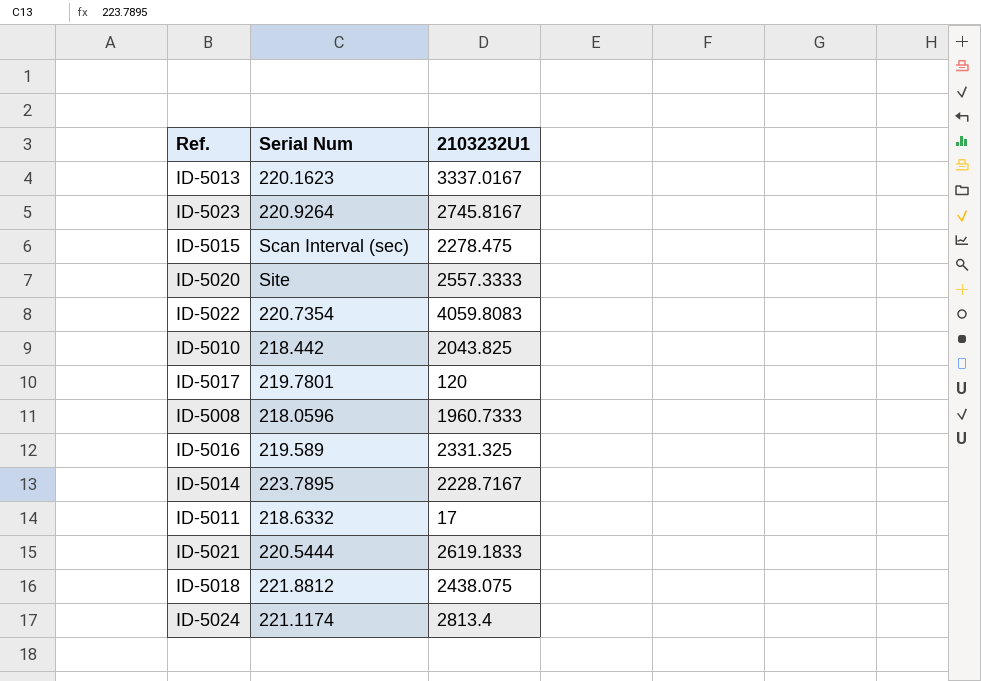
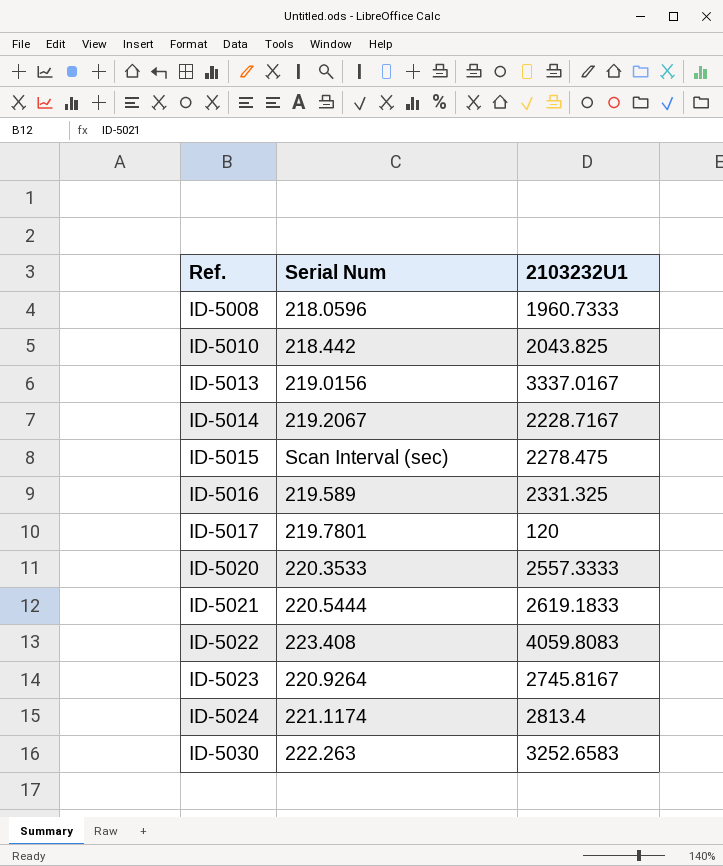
row order: none -> Ref. ascending
row ID-5011: 218.6332 | 17 -> none
row ID-5018: 221.8812 | 2438.075 -> none
ID-5013 | Serial Num: 220.1623 -> 219.0156
ID-5014 | Serial Num: 223.7895 -> 219.2067
ID-5020 | Serial Num: Site -> 220.3533
ID-5022 | Serial Num: 220.7354 -> 223.408
row ID-5030: none -> 222.263 | 3252.6583

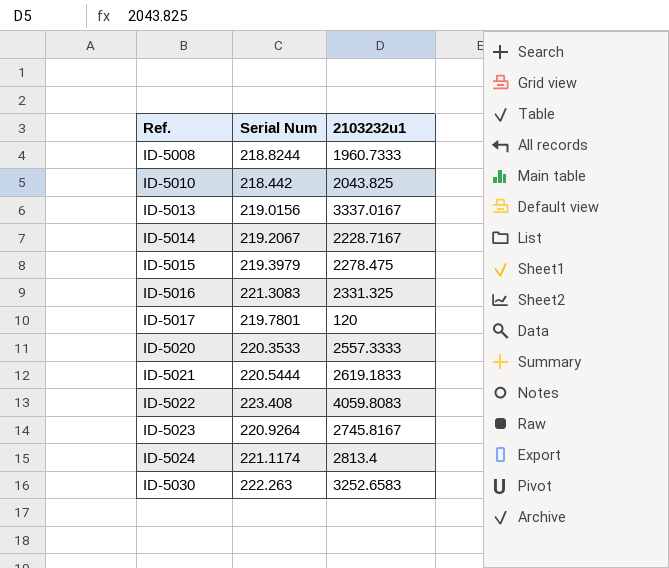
column name: 2103232U1 -> 2103232u1
ID-5008 | Serial Num: 218.0596 -> 218.8244
ID-5015 | Serial Num: Scan Interval (sec) -> 219.3979
ID-5016 | Serial Num: 219.589 -> 221.3083

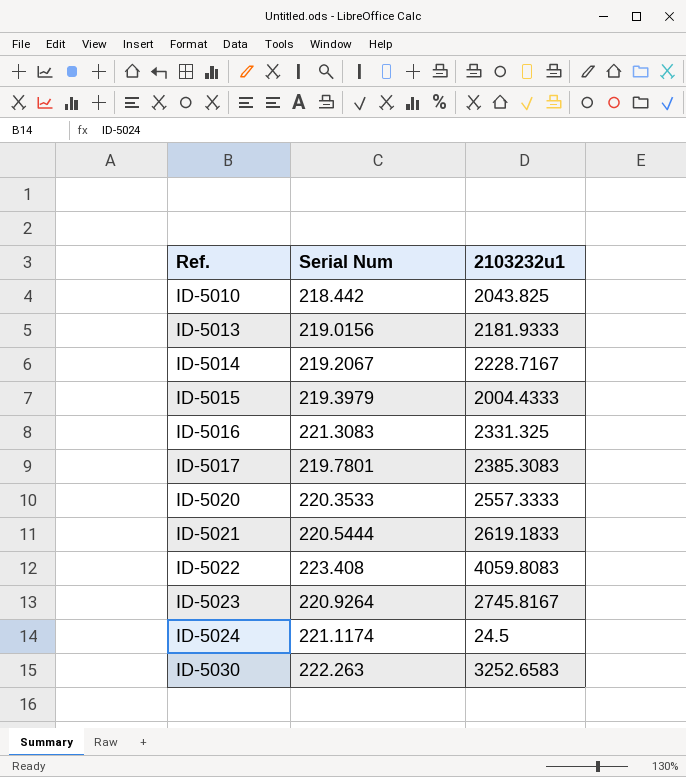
row ID-5008: 218.8244 | 1960.7333 -> none
ID-5013 | 2103232u1: 3337.0167 -> 2181.9333
ID-5015 | 2103232u1: 2278.475 -> 2004.4333
ID-5017 | 2103232u1: 120 -> 2385.3083
ID-5024 | 2103232u1: 2813.4 -> 24.5

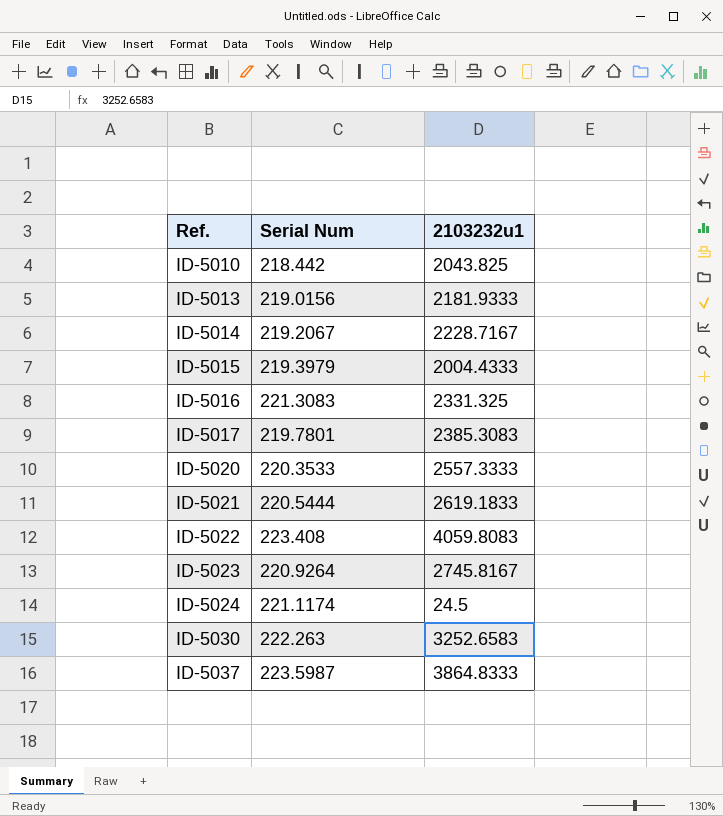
row ID-5037: none -> 223.5987 | 3864.8333

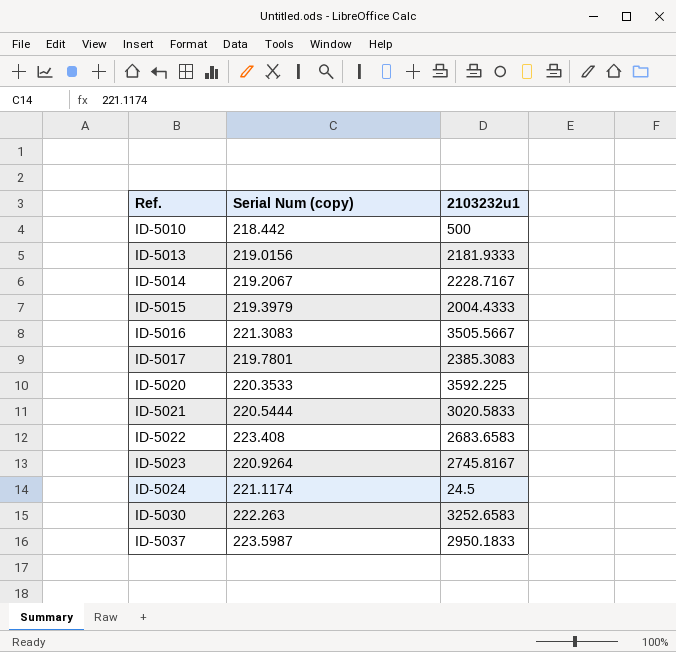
column name: Serial Num -> Serial Num (copy)
ID-5010 | 2103232u1: 2043.825 -> 500
ID-5016 | 2103232u1: 2331.325 -> 3505.5667
ID-5020 | 2103232u1: 2557.3333 -> 3592.225
ID-5021 | 2103232u1: 2619.1833 -> 3020.5833
ID-5022 | 2103232u1: 4059.8083 -> 2683.6583
ID-5037 | 2103232u1: 3864.8333 -> 2950.1833

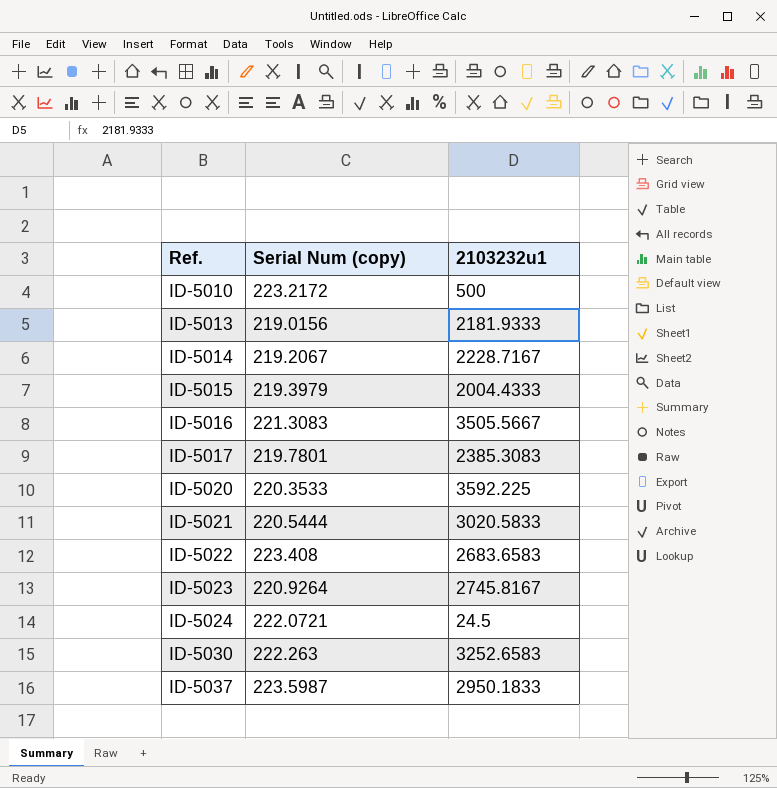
ID-5010 | Serial Num (copy): 218.442 -> 223.2172
ID-5024 | Serial Num (copy): 221.1174 -> 222.0721

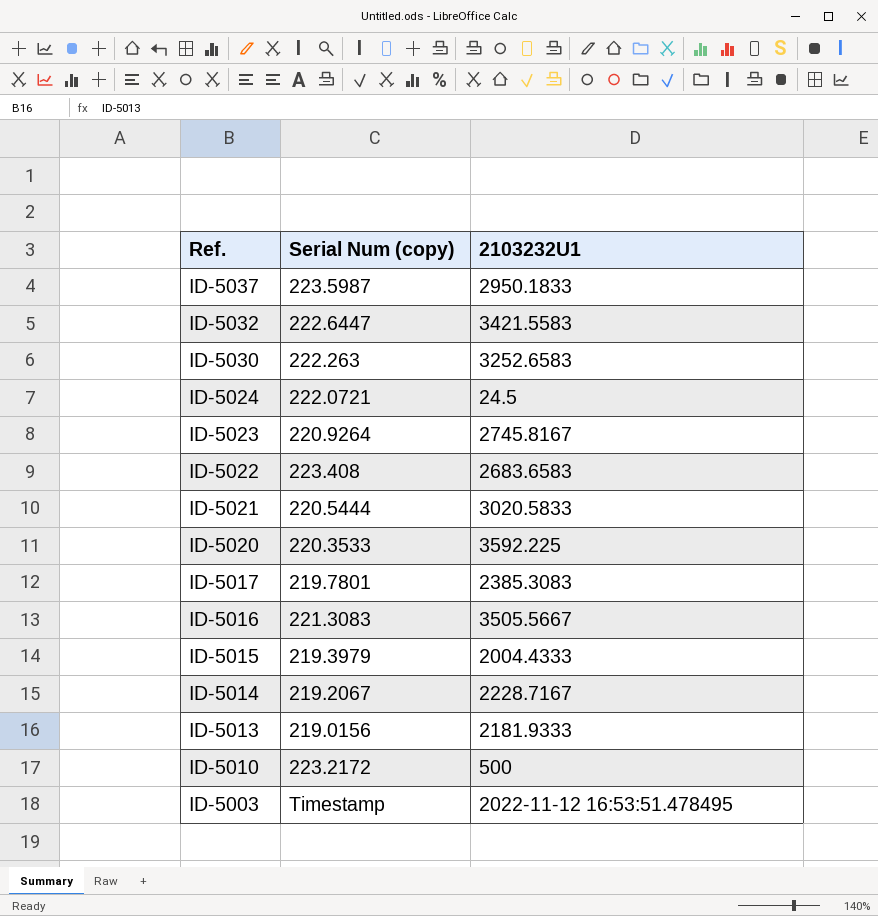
row order: Ref. ascending -> Ref. descending
column name: 2103232u1 -> 2103232U1
row ID-5032: none -> 222.6447 | 3421.5583
row ID-5003: none -> Timestamp | 2022-11-12 16:53:51.478495

